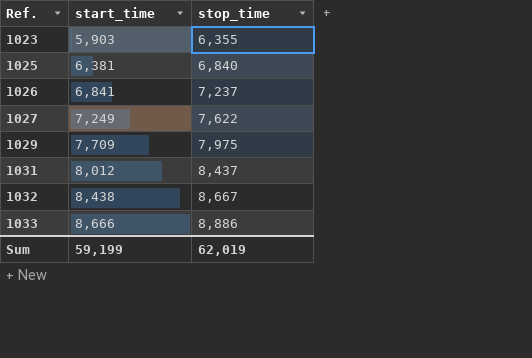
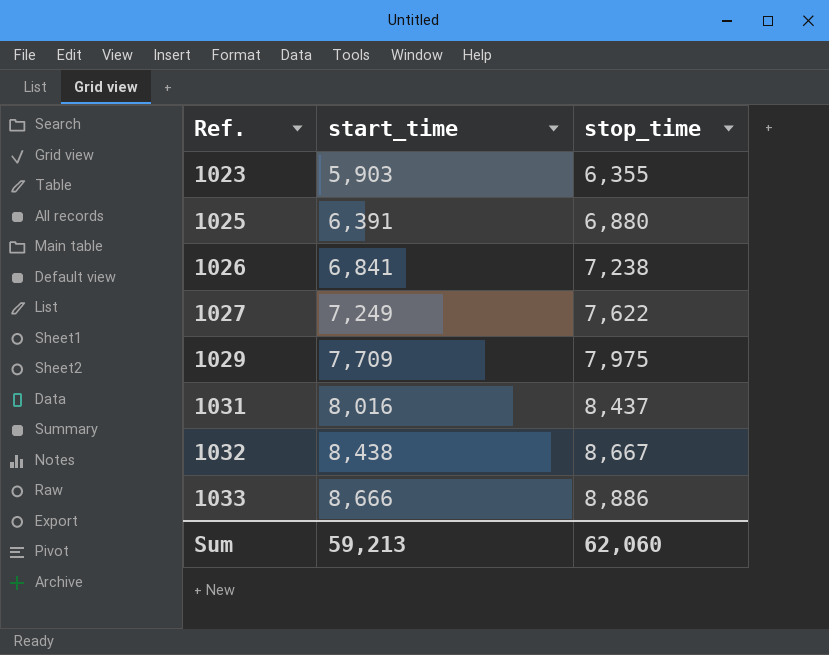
1025 | start_time: 6,381 -> 6,391
1025 | stop_time: 6,840 -> 6,880
1026 | stop_time: 7,237 -> 7,238
1031 | start_time: 8,012 -> 8,016
Sum | start_time: 59,199 -> 59,213
Sum | stop_time: 62,019 -> 62,060

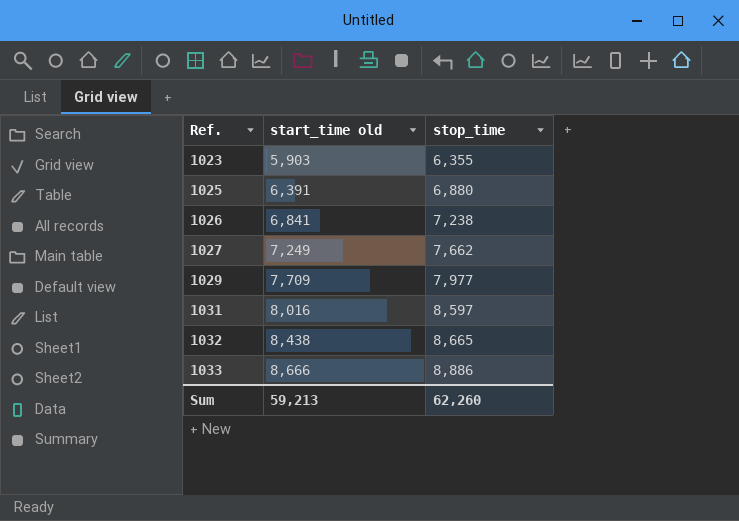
column name: start_time -> start_time old
1027 | stop_time: 7,622 -> 7,662
1029 | stop_time: 7,975 -> 7,977
1031 | stop_time: 8,437 -> 8,597
1032 | stop_time: 8,667 -> 8,665
Sum | stop_time: 62,060 -> 62,260

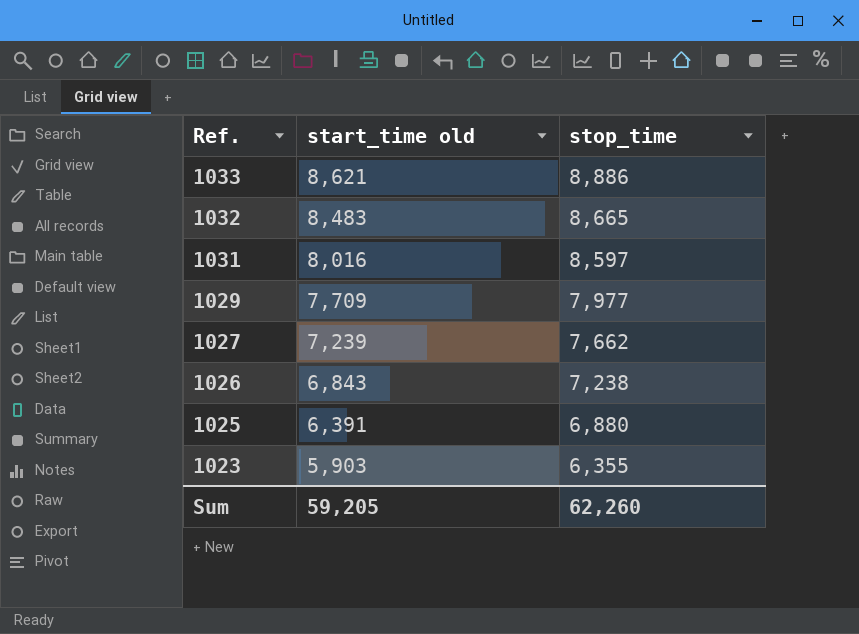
row order: Ref. ascending -> Ref. descending
1033 | start_time old: 8,666 -> 8,621
1032 | start_time old: 8,438 -> 8,483
1027 | start_time old: 7,249 -> 7,239
1026 | start_time old: 6,841 -> 6,843
Sum | start_time old: 59,213 -> 59,205

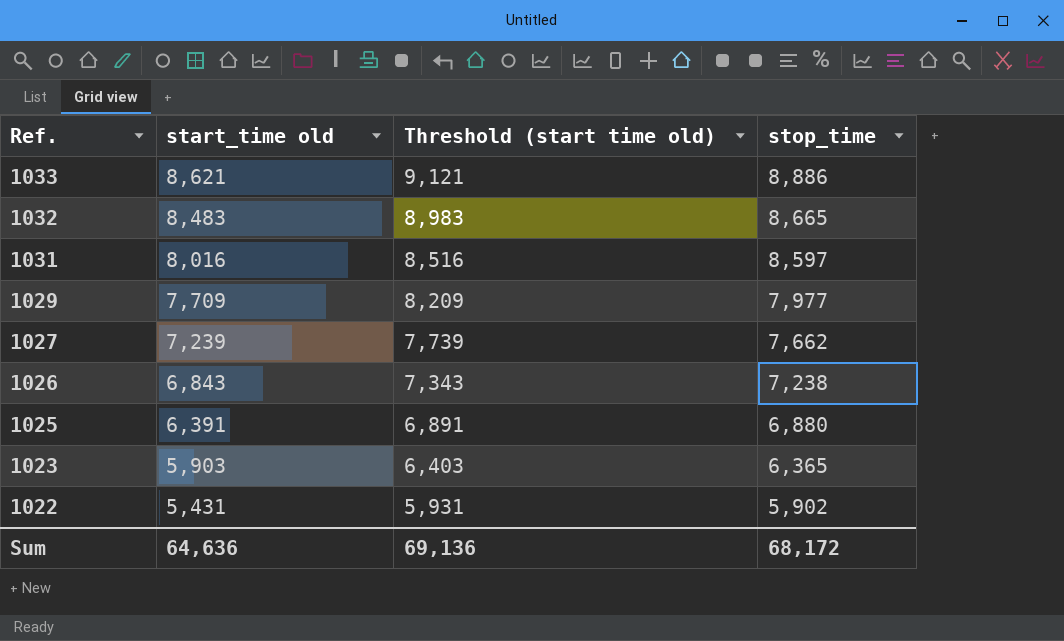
column Threshold (start time old) | formula: none -> [start_time old] + 500
1023 | stop_time: 6,355 -> 6,365
row 1022: none -> 5,431 | 5,931 | 5,902
Sum | start_time old: 59,205 -> 64,636
Sum | stop_time: 62,260 -> 68,172

